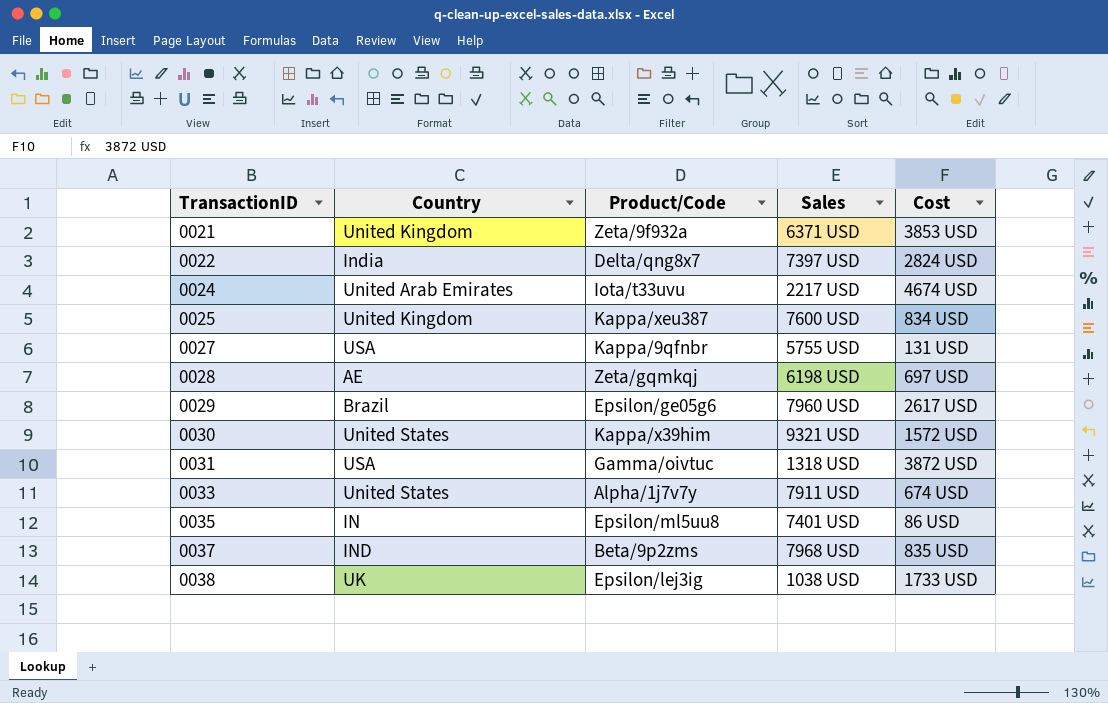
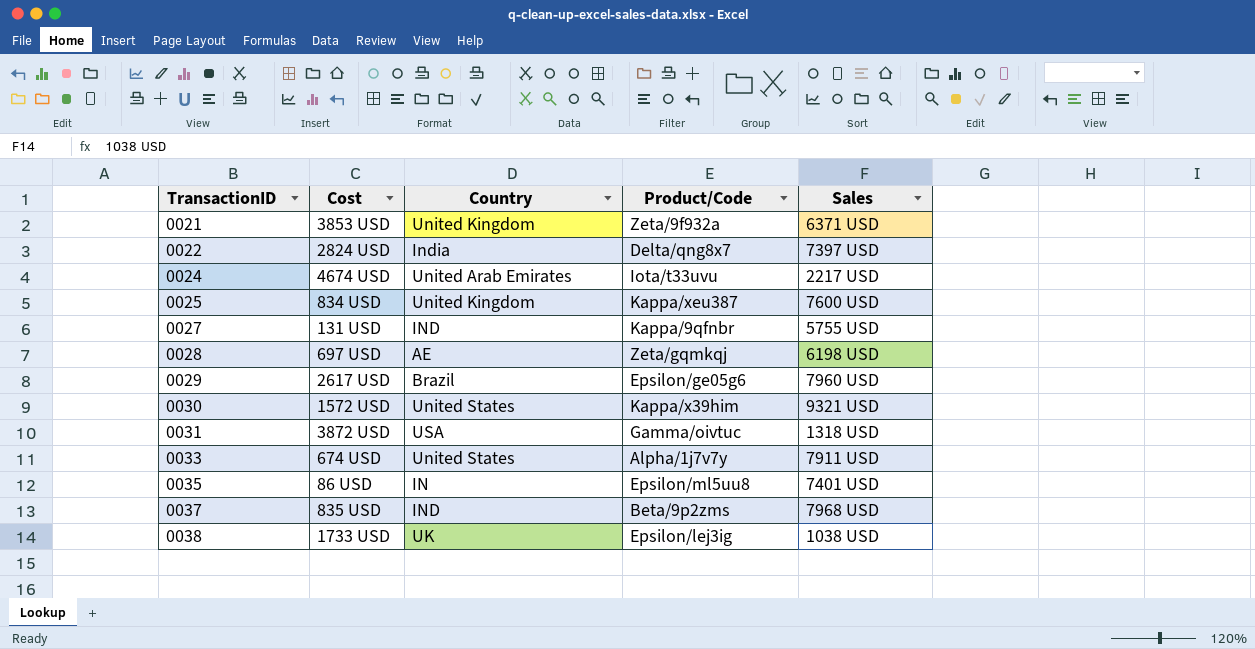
column Cost | position: 5 -> 2
0027 | Country: USA -> IND

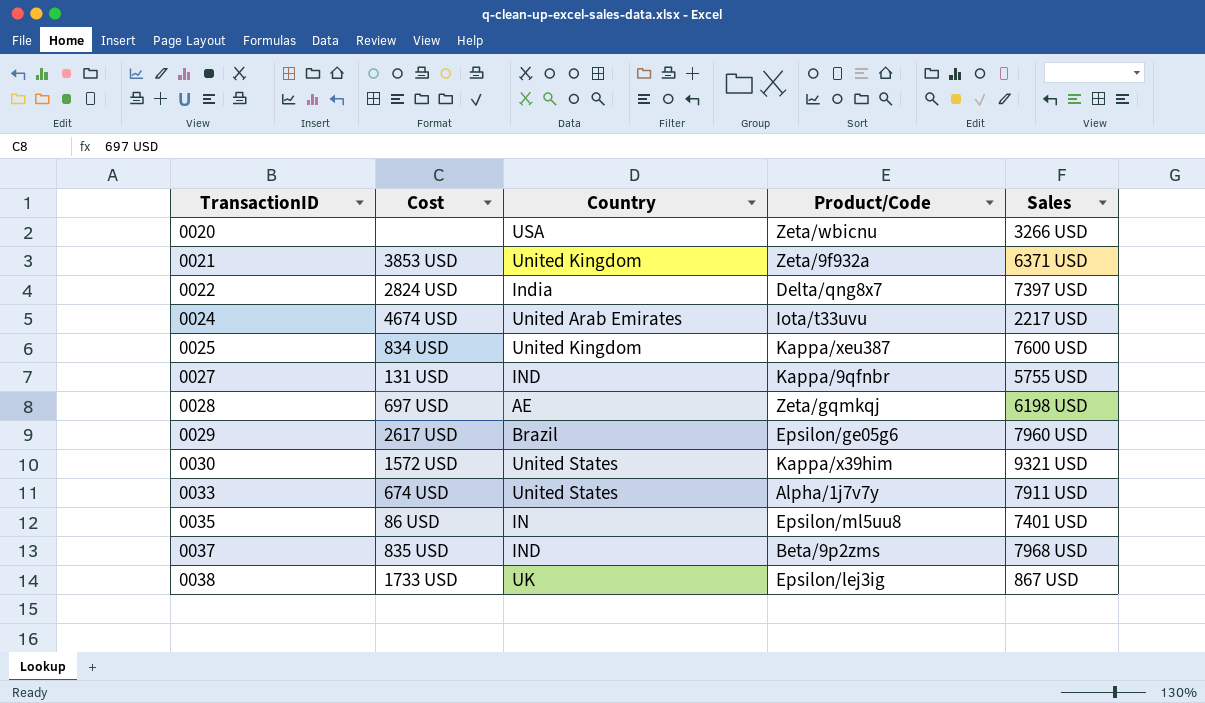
row 0031: 3872 USD | USA | Gamma/oivtuc | 1318 USD -> none
row 0020: none -> none | USA | Zeta/wbicnu | 3266 USD
0038 | Sales: 1038 USD -> 867 USD

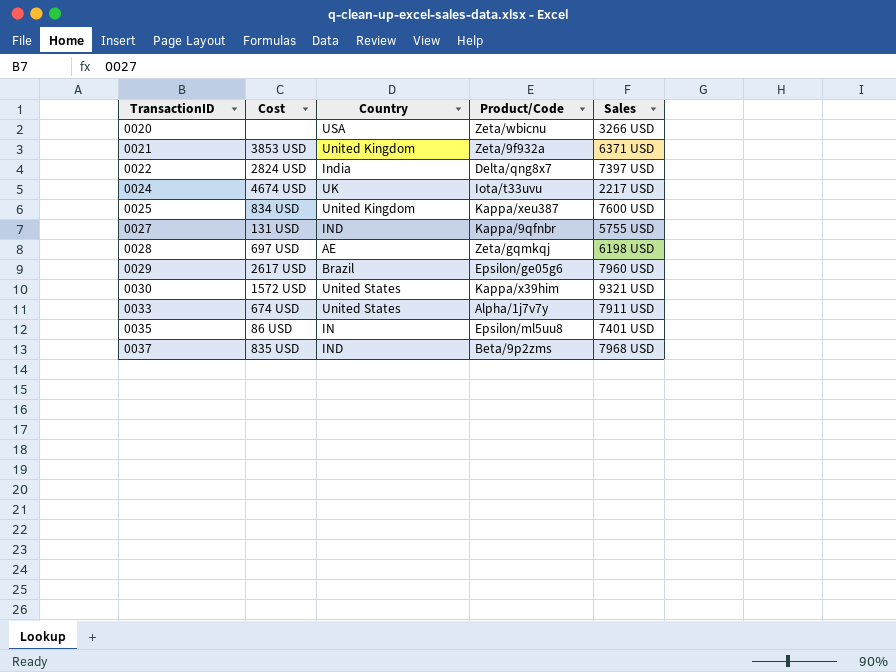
row 0038: 1733 USD | UK | Epsilon/lej3ig | 867 USD -> none
0024 | Country: United Arab Emirates -> UK

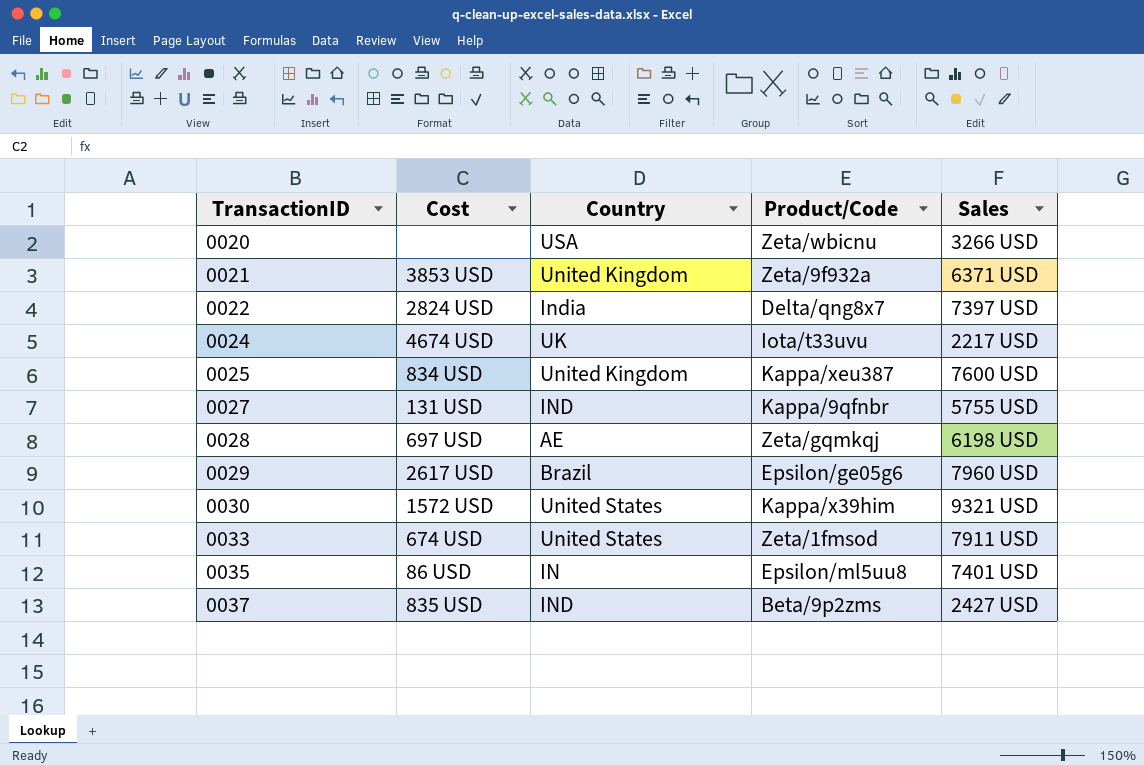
0033 | Product/Code: Alpha/1j7v7y -> Zeta/1fmsod
0037 | Sales: 7968 USD -> 2427 USD

